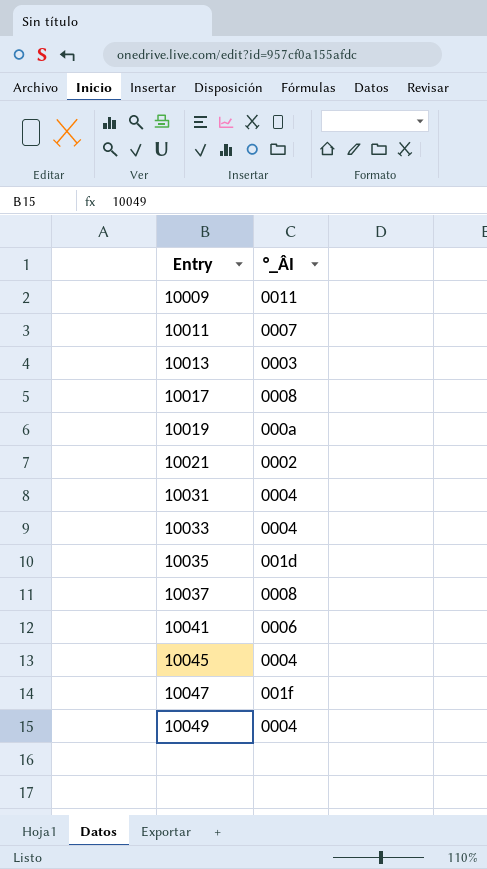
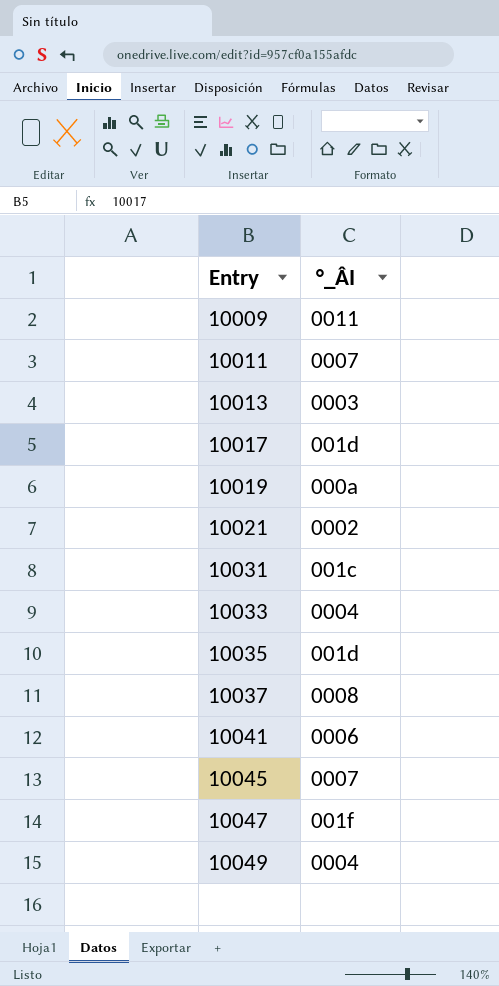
10017 | °_ÂI: 0008 -> 001d
10031 | °_ÂI: 0004 -> 001c
10045 | °_ÂI: 0004 -> 0007

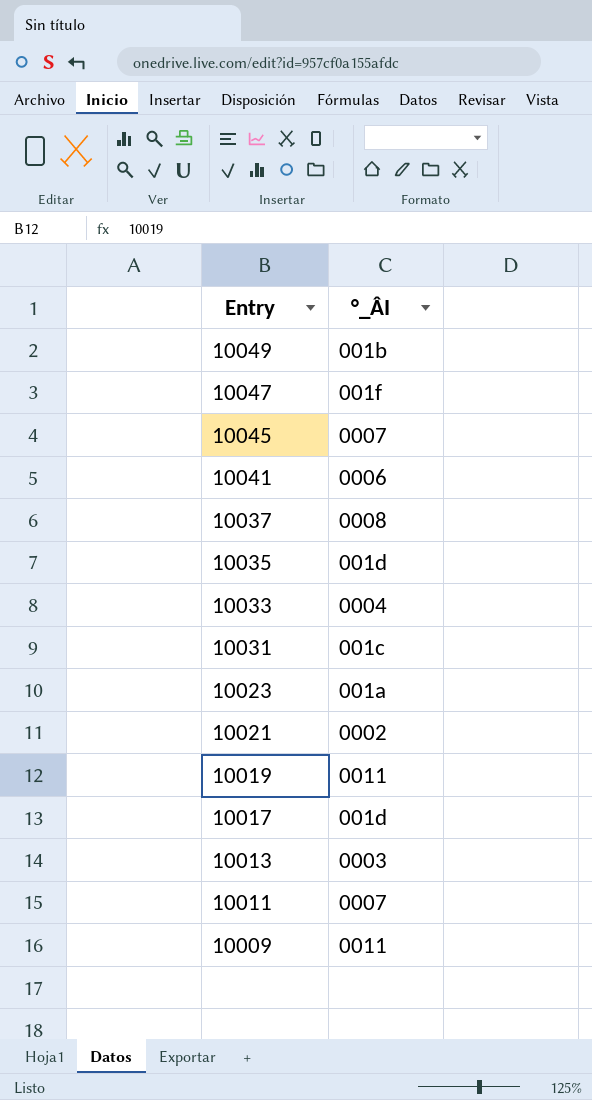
row order: Entry ascending -> Entry descending
10049 | °_ÂI: 0004 -> 001b
row 10023: none -> 001a
10019 | °_ÂI: 000a -> 0011

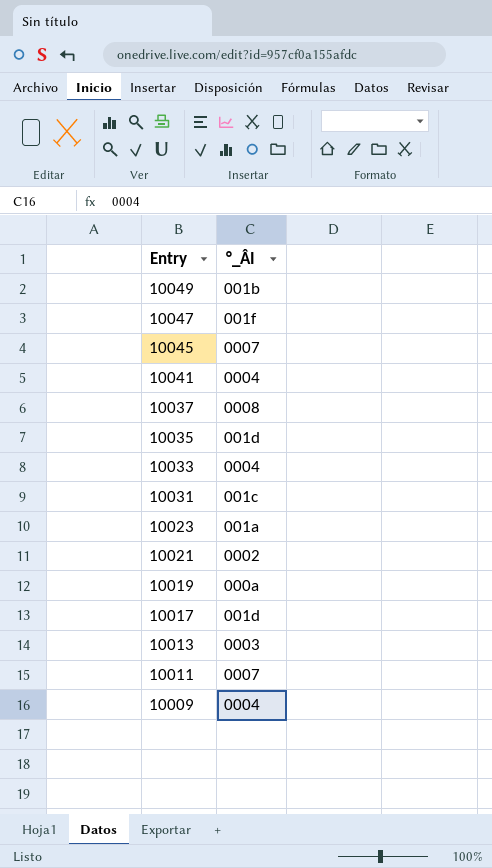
10041 | °_ÂI: 0006 -> 0004
10019 | °_ÂI: 0011 -> 000a
10009 | °_ÂI: 0011 -> 0004

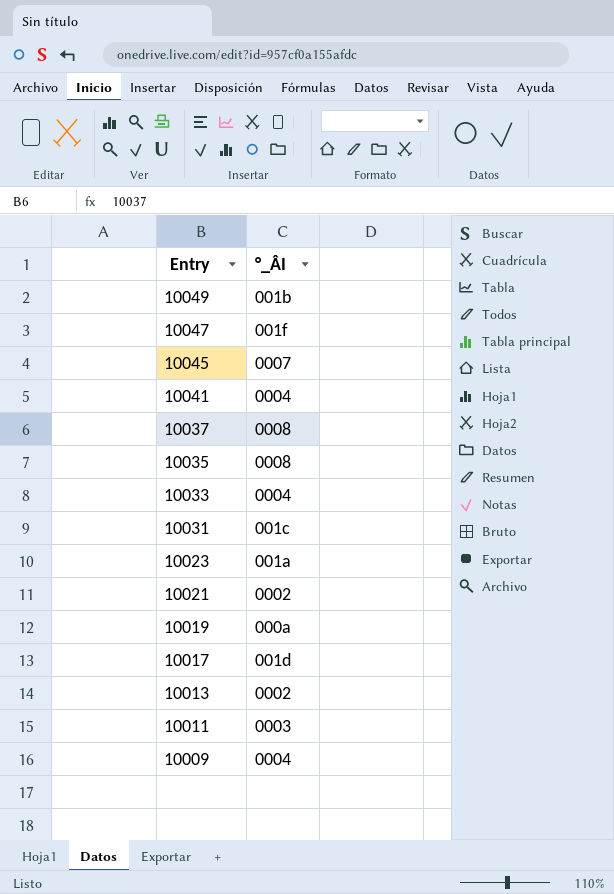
10035 | °_ÂI: 001d -> 0008
10013 | °_ÂI: 0003 -> 0002
10011 | °_ÂI: 0007 -> 0003

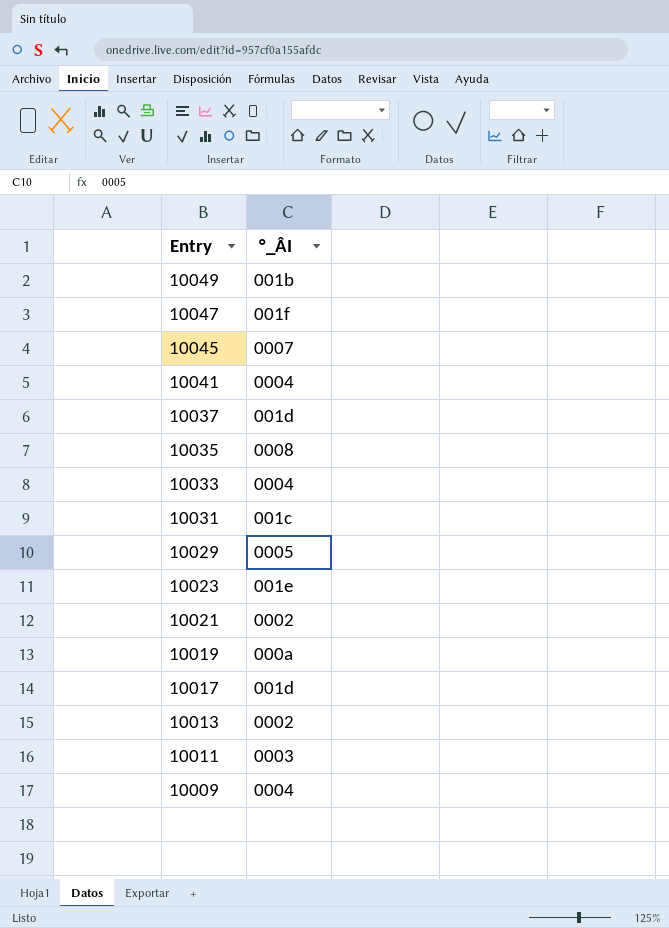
10037 | °_ÂI: 0008 -> 001d
row 10029: none -> 0005
10023 | °_ÂI: 001a -> 001e

